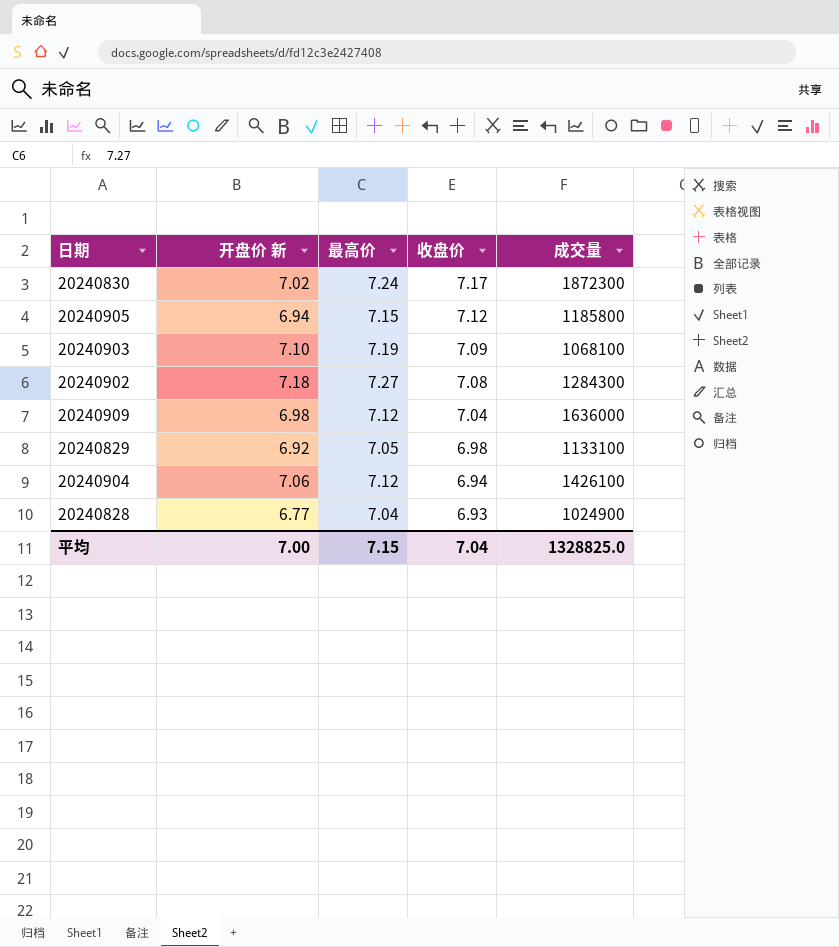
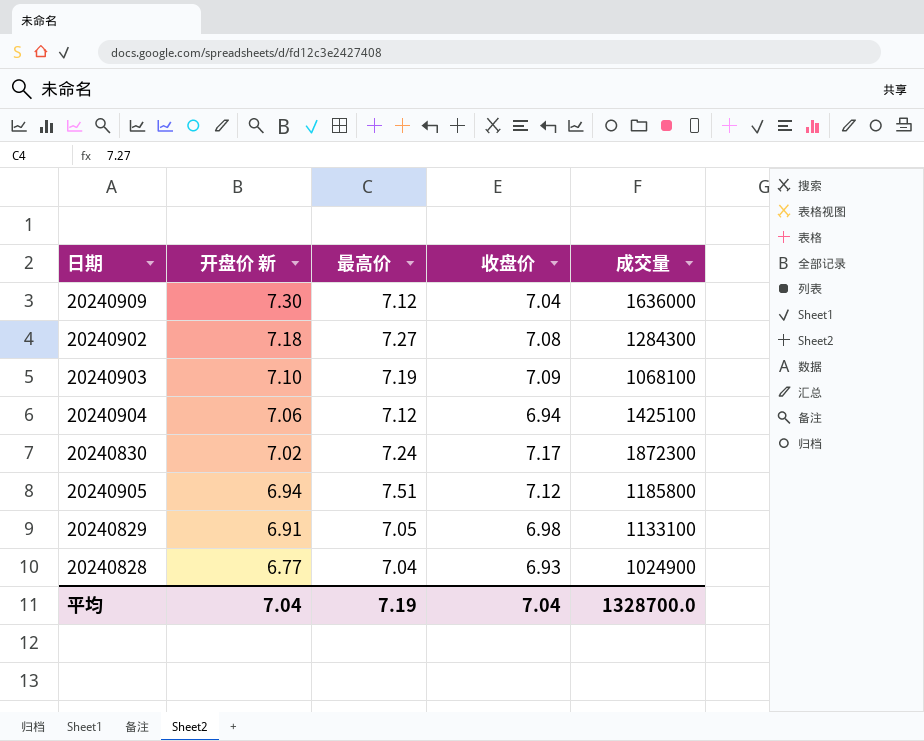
row order: 收盘价 descending -> 开盘价 新 descending
20240909 | 开盘价 新: 6.98 -> 7.30
20240904 | 成交量: 1426100 -> 1425100
20240905 | 最高价: 7.15 -> 7.51
20240829 | 开盘价 新: 6.92 -> 6.91
平均 | 开盘价 新: 7.00 -> 7.04
平均 | 最高价: 7.15 -> 7.19
平均 | 成交量: 1328825.0 -> 1328700.0

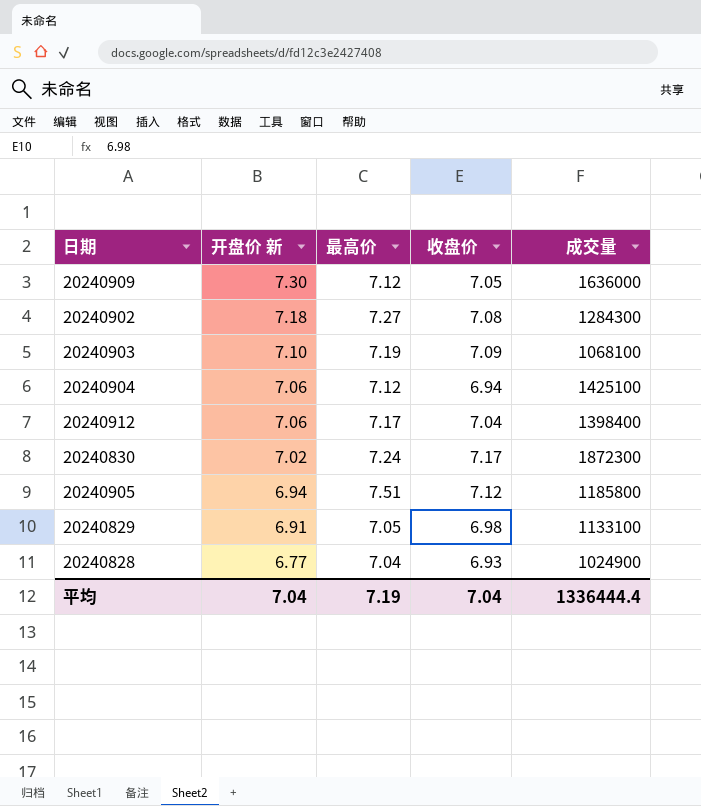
20240909 | 收盘价: 7.04 -> 7.05
row 20240912: none -> 7.06 | 7.17 | 7.04 | 1398400
平均 | 成交量: 1328700.0 -> 1336444.4

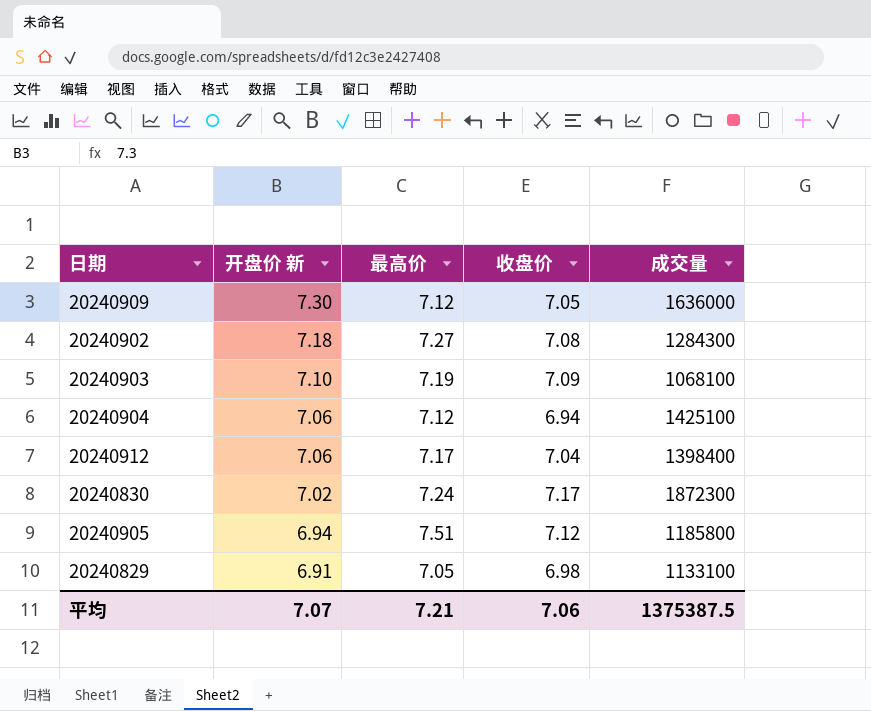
row 20240828: 6.77 | 7.04 | 6.93 | 1024900 -> none
平均 | 开盘价 新: 7.04 -> 7.07
平均 | 最高价: 7.19 -> 7.21
平均 | 收盘价: 7.04 -> 7.06
平均 | 成交量: 1336444.4 -> 1375387.5

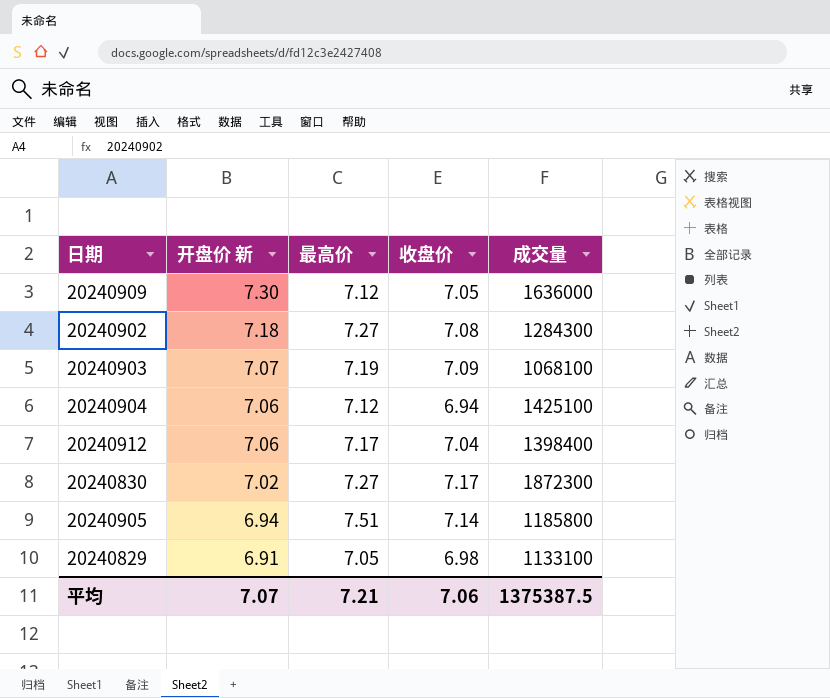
20240903 | 开盘价 新: 7.10 -> 7.07
20240830 | 最高价: 7.24 -> 7.27
20240905 | 收盘价: 7.12 -> 7.14

